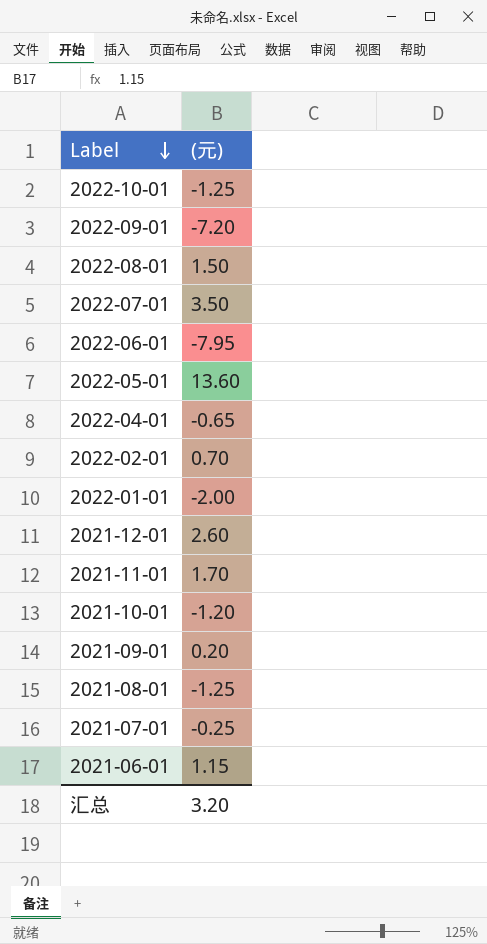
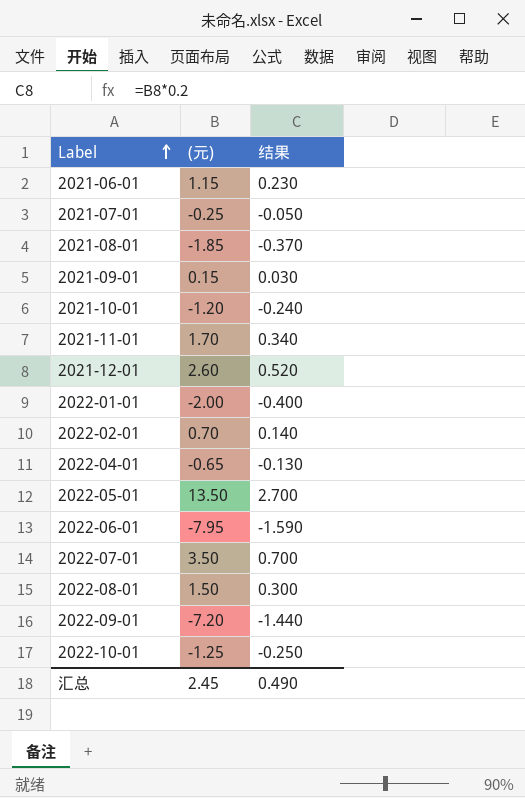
row order: Label descending -> Label ascending
column 结果 | formula: none -> [(元)] * 0.2
2021-08-01 | (元): -1.25 -> -1.85
2021-09-01 | (元): 0.20 -> 0.15
2022-05-01 | (元): 13.60 -> 13.50
汇总 | (元): 3.20 -> 2.45

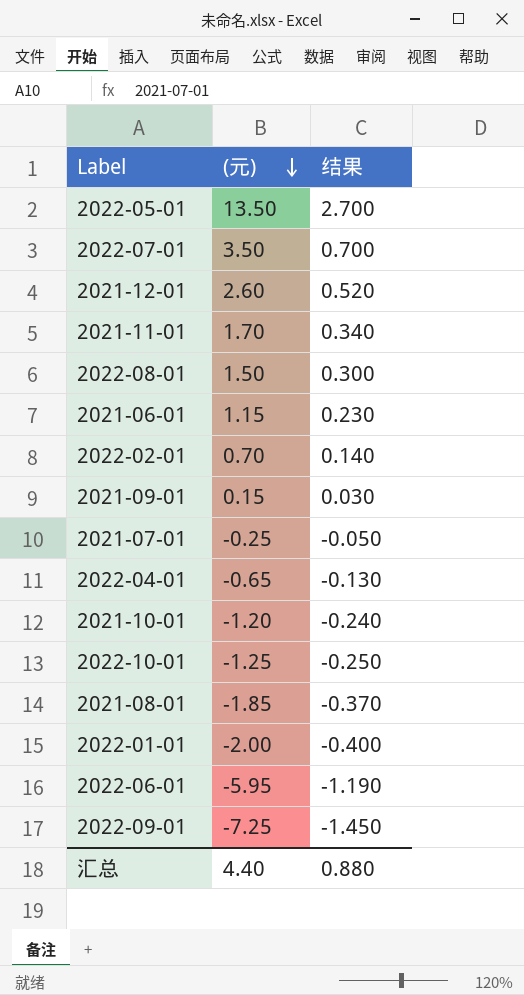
row order: Label ascending -> (元) descending
2022-06-01 | (元): -7.95 -> -5.95
2022-06-01 | 结果: -1.590 -> -1.190
2022-09-01 | (元): -7.20 -> -7.25
2022-09-01 | 结果: -1.440 -> -1.450
汇总 | (元): 2.45 -> 4.40
汇总 | 结果: 0.490 -> 0.880

